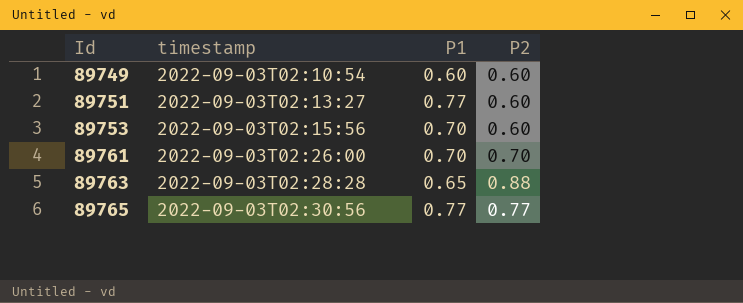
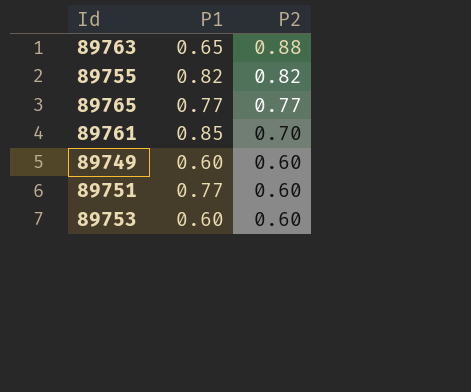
row order: Id ascending -> P2 descending
column timestamp | position: 2 -> none
row 89755: none -> 0.82 | 0.82
89761 | P1: 0.70 -> 0.85
89753 | P1: 0.70 -> 0.60

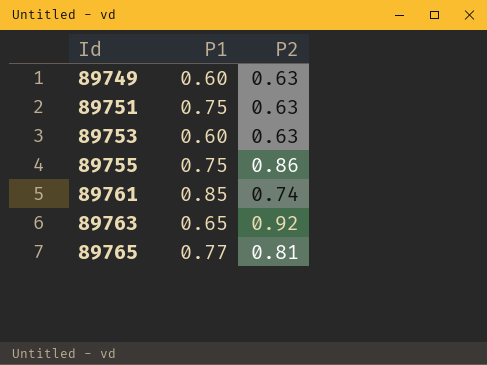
row order: P2 descending -> Id ascending
89749 | P2: 0.60 -> 0.63
89751 | P1: 0.77 -> 0.75
89751 | P2: 0.60 -> 0.63
89753 | P2: 0.60 -> 0.63
89755 | P1: 0.82 -> 0.75
89755 | P2: 0.82 -> 0.86
89761 | P2: 0.70 -> 0.74
89763 | P2: 0.88 -> 0.92
89765 | P2: 0.77 -> 0.81

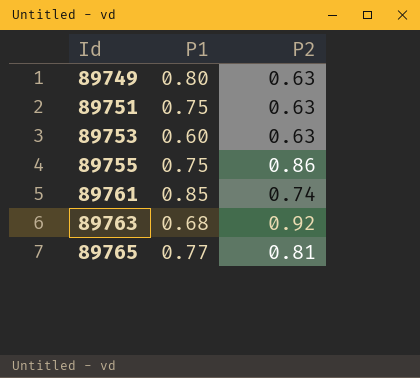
89749 | P1: 0.60 -> 0.80
89763 | P1: 0.65 -> 0.68

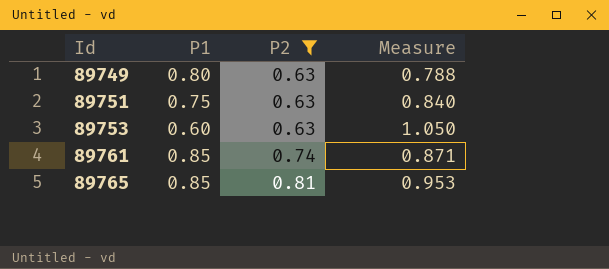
filter: none -> P2 <= 0.81
column Measure | formula: none -> [P2] / [P1]
89765 | P1: 0.77 -> 0.85

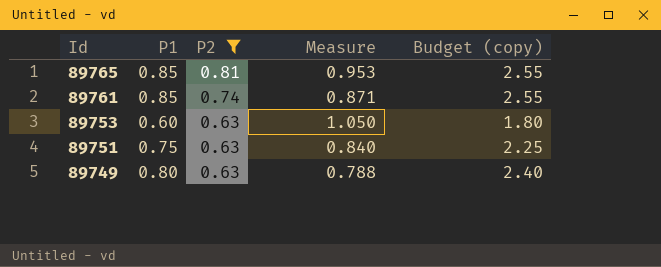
row order: Id ascending -> Id descending
column Budget (copy) | formula: none -> [P1] * 3

